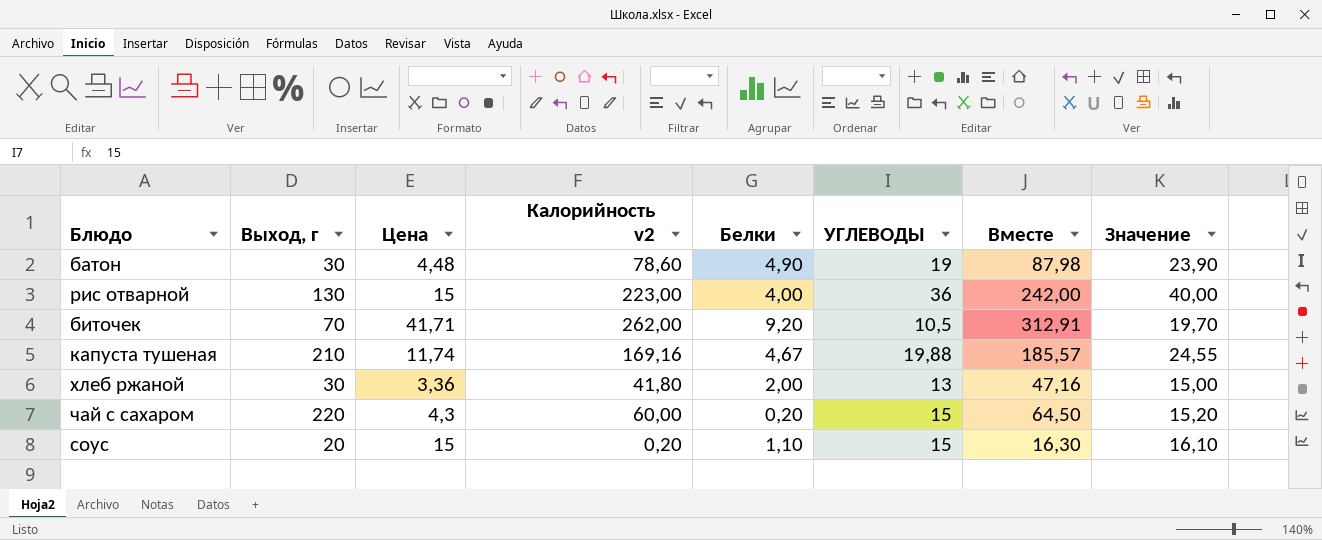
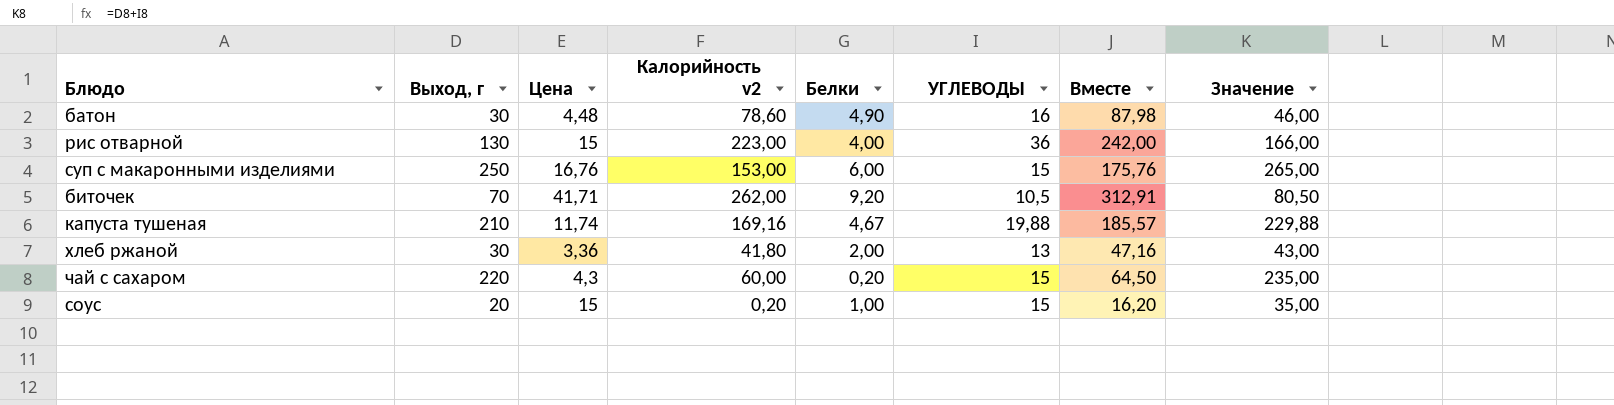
column Значение | formula: [Белки] + [УГЛЕВОДЫ] -> [Выход, г] + [УГЛЕВОДЫ]
батон | УГЛЕВОДЫ: 19 -> 16
row суп с макаронными изделиями: none -> 250 | 16,76 | 153,00 | 6,00 | 15 | 175,76 | 265,00
соус | Белки: 1,10 -> 1,00
соус | Вместе: 16,30 -> 16,20

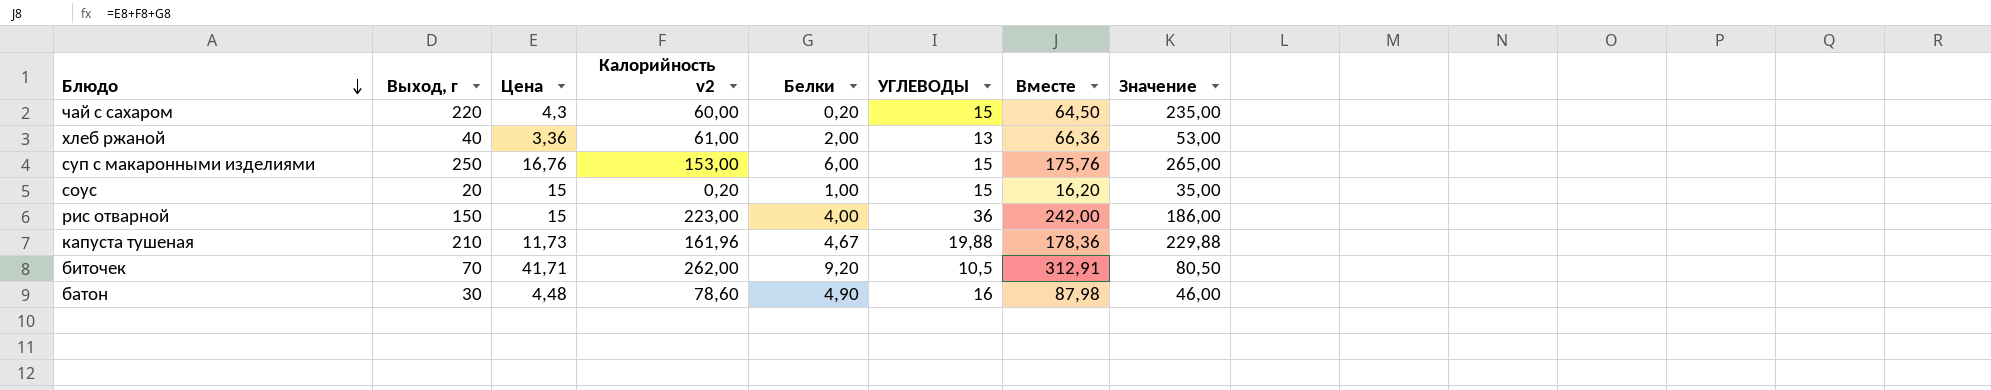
row order: none -> Блюдо descending
хлеб ржаной | Выход, г: 30 -> 40
хлеб ржаной | Калорийность v2: 41,80 -> 61,00
хлеб ржаной | Вместе: 47,16 -> 66,36
хлеб ржаной | Значение: 43,00 -> 53,00
рис отварной | Выход, г: 130 -> 150
рис отварной | Значение: 166,00 -> 186,00
капуста тушеная | Цена: 11,74 -> 11,73
капуста тушеная | Калорийность v2: 169,16 -> 161,96
капуста тушеная | Вместе: 185,57 -> 178,36

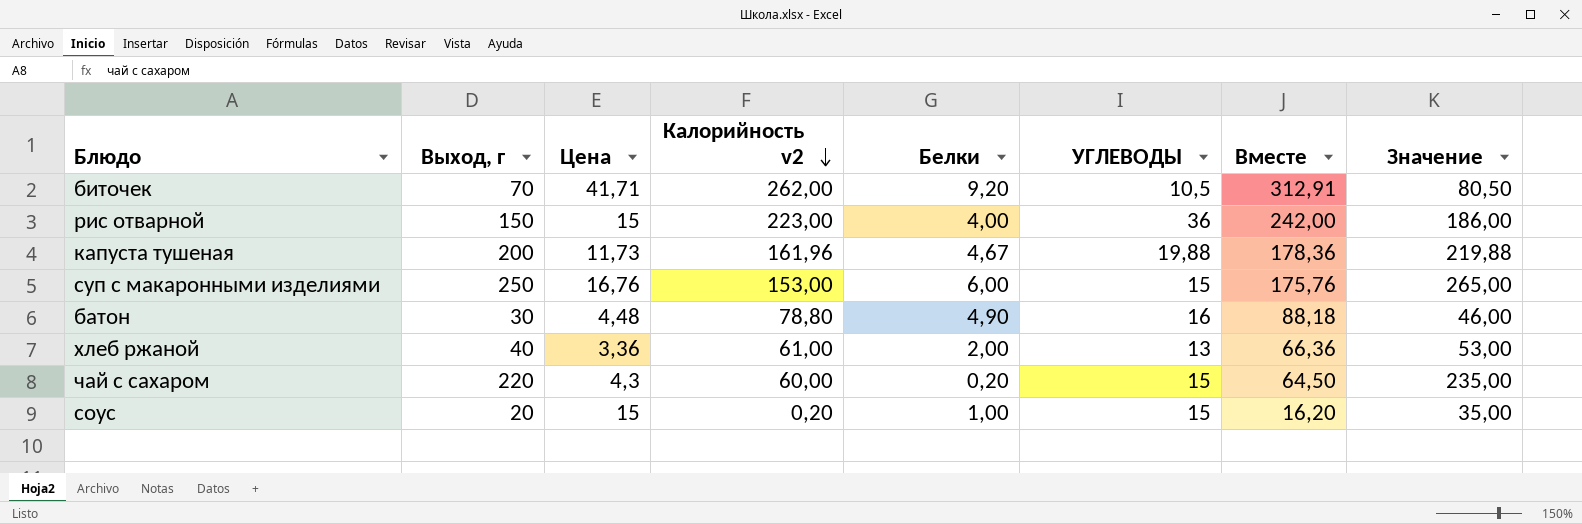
row order: Блюдо descending -> Калорийность v2 descending
капуста тушеная | Выход, г: 210 -> 200
капуста тушеная | Значение: 229,88 -> 219,88
батон | Калорийность v2: 78,60 -> 78,80
батон | Вместе: 87,98 -> 88,18

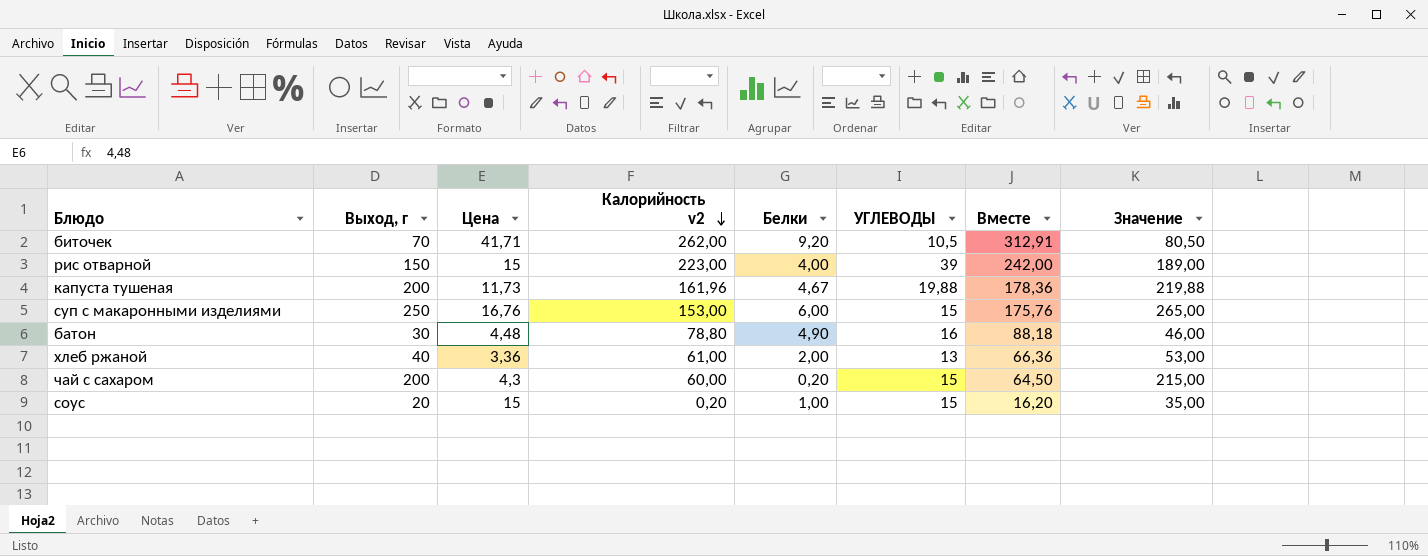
рис отварной | УГЛЕВОДЫ: 36 -> 39
рис отварной | Значение: 186,00 -> 189,00
чай с сахаром | Выход, г: 220 -> 200
чай с сахаром | Значение: 235,00 -> 215,00

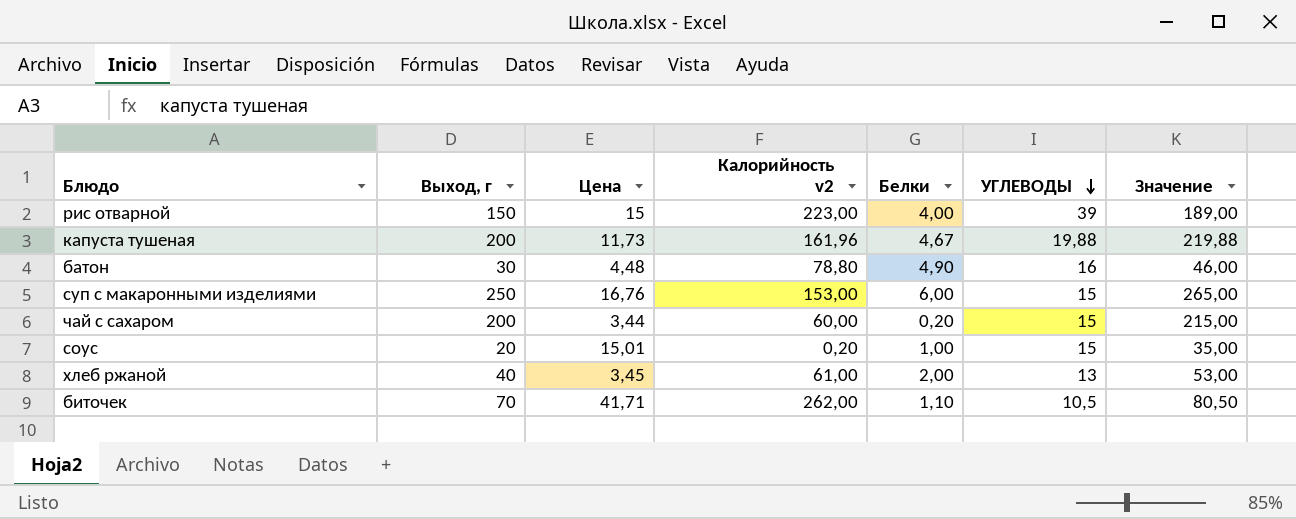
row order: Калорийность v2 descending -> УГЛЕВОДЫ descending
column Вместе | formula: [Цена] + [Калорийность v2] + [Белки] -> none
чай с сахаром | Цена: 4,3 -> 3,44
соус | Цена: 15 -> 15,01
хлеб ржаной | Цена: 3,36 -> 3,45
биточек | Белки: 9,20 -> 1,10

